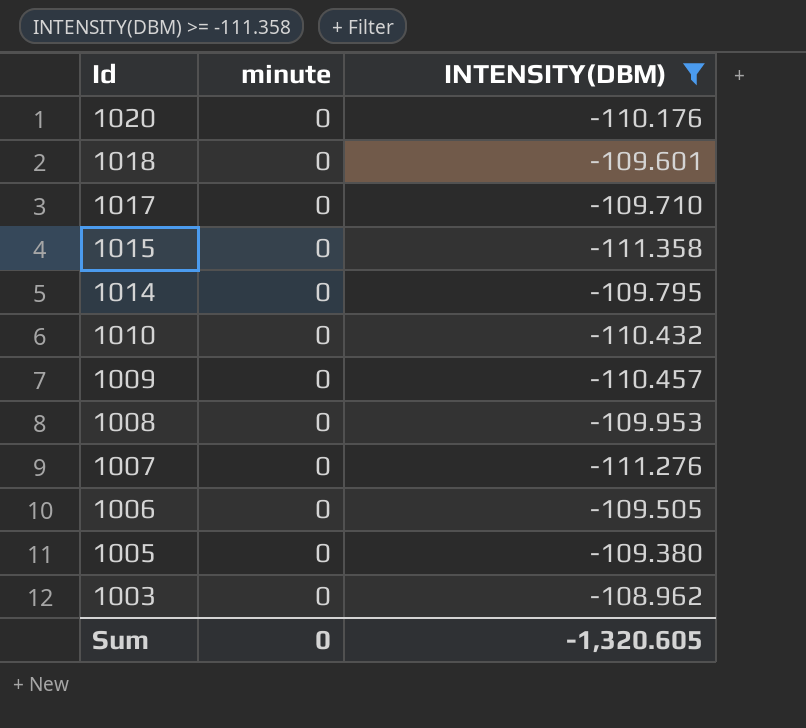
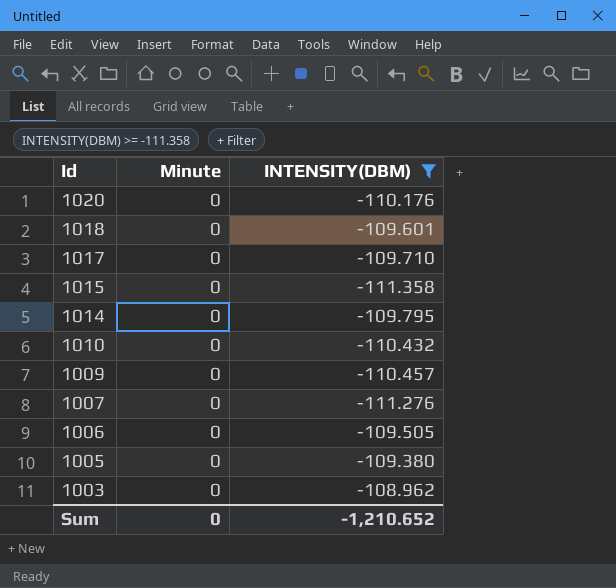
column name: minute -> Minute
row 1008: 0 | -109.953 -> none
Sum | INTENSITY(DBM): -1,320.605 -> -1,210.652

